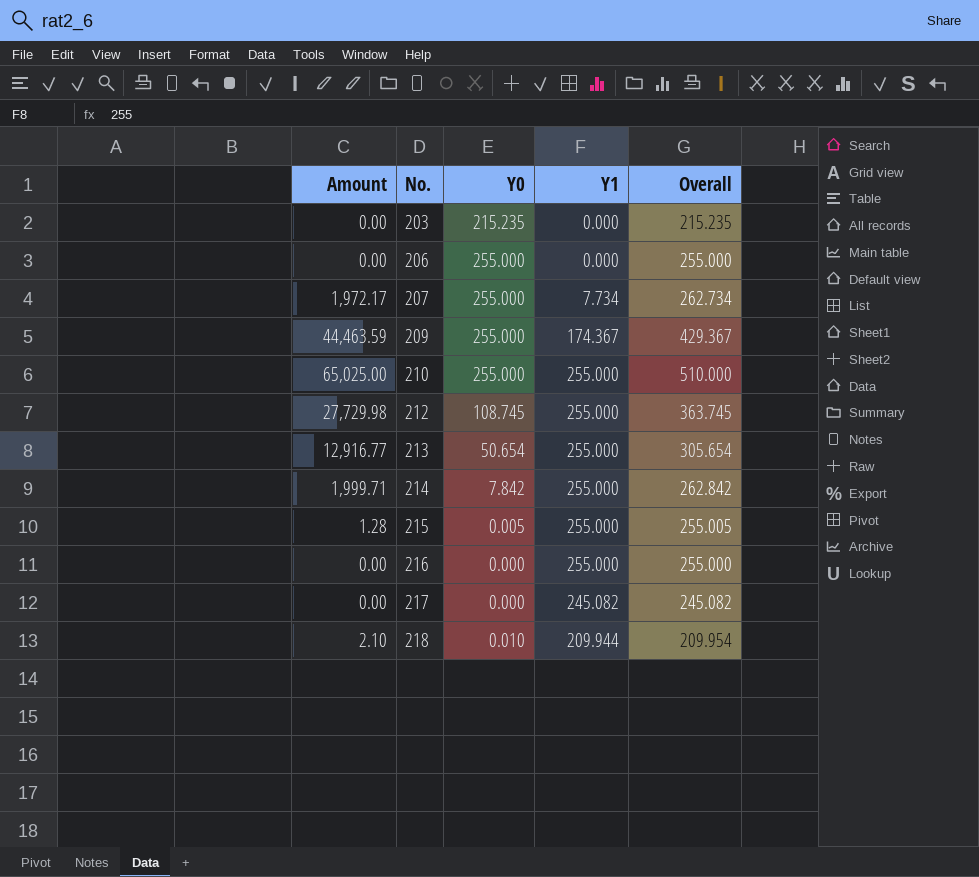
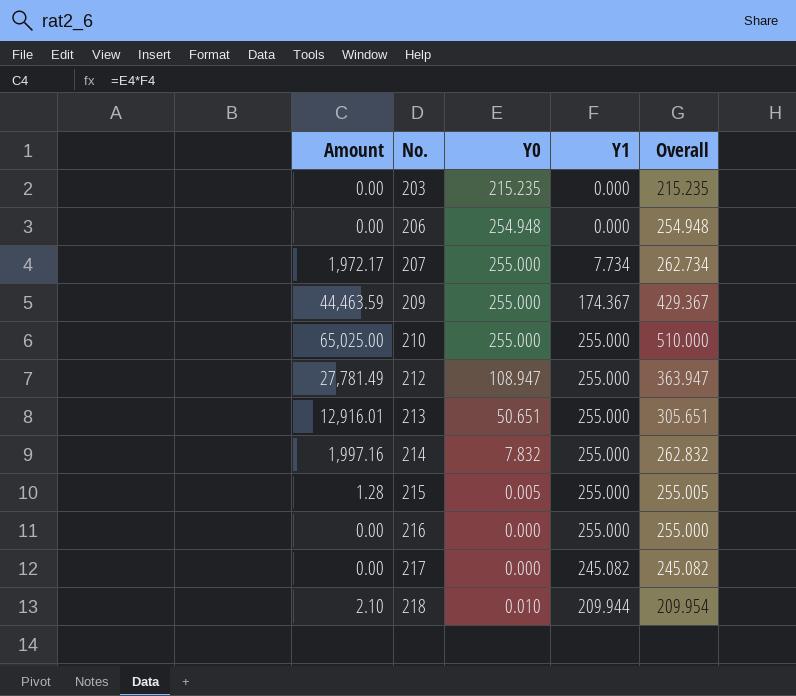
206 | Y0: 255.000 -> 254.948
206 | Overall: 255.000 -> 254.948
212 | Amount: 27,729.98 -> 27,781.49
212 | Y0: 108.745 -> 108.947
212 | Overall: 363.745 -> 363.947
213 | Amount: 12,916.77 -> 12,916.01
213 | Y0: 50.654 -> 50.651
213 | Overall: 305.654 -> 305.651
214 | Amount: 1,999.71 -> 1,997.16
214 | Y0: 7.842 -> 7.832
214 | Overall: 262.842 -> 262.832

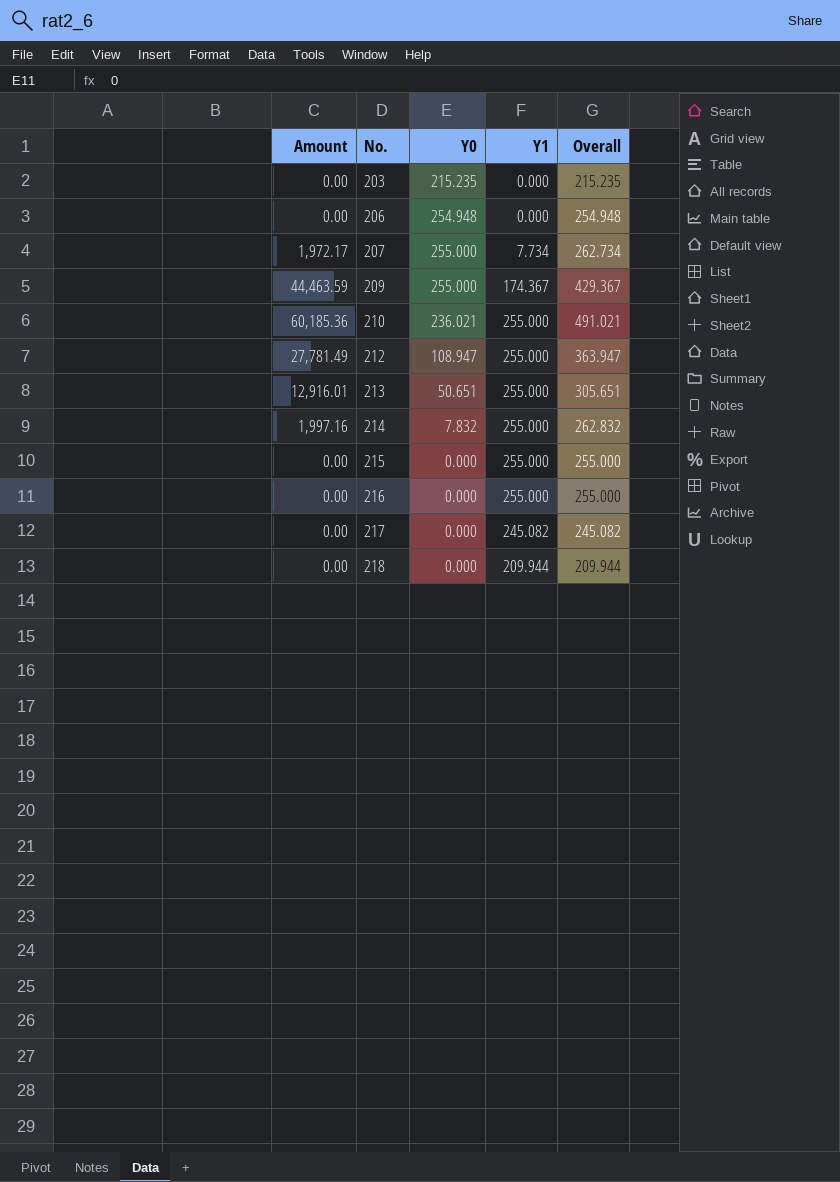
210 | Amount: 65,025.00 -> 60,185.36
210 | Y0: 255.000 -> 236.021
210 | Overall: 510.000 -> 491.021
215 | Amount: 1.28 -> 0.00
215 | Y0: 0.005 -> 0.000
215 | Overall: 255.005 -> 255.000
218 | Amount: 2.10 -> 0.00
218 | Y0: 0.010 -> 0.000
218 | Overall: 209.954 -> 209.944

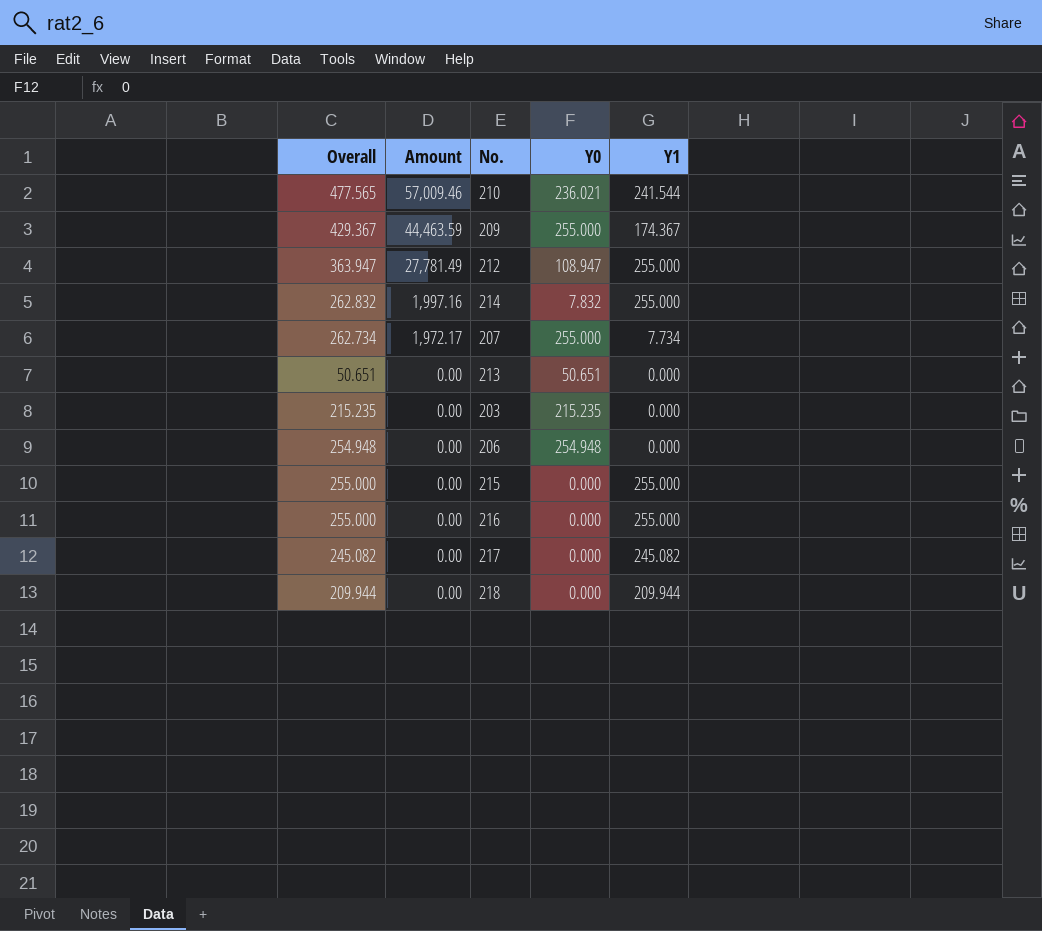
row order: No. ascending -> Amount descending
column Overall | position: 5 -> 1
210 | Overall: 491.021 -> 477.565
210 | Amount: 60,185.36 -> 57,009.46
210 | Y1: 255.000 -> 241.544
213 | Overall: 305.651 -> 50.651
213 | Amount: 12,916.01 -> 0.00
213 | Y1: 255.000 -> 0.000

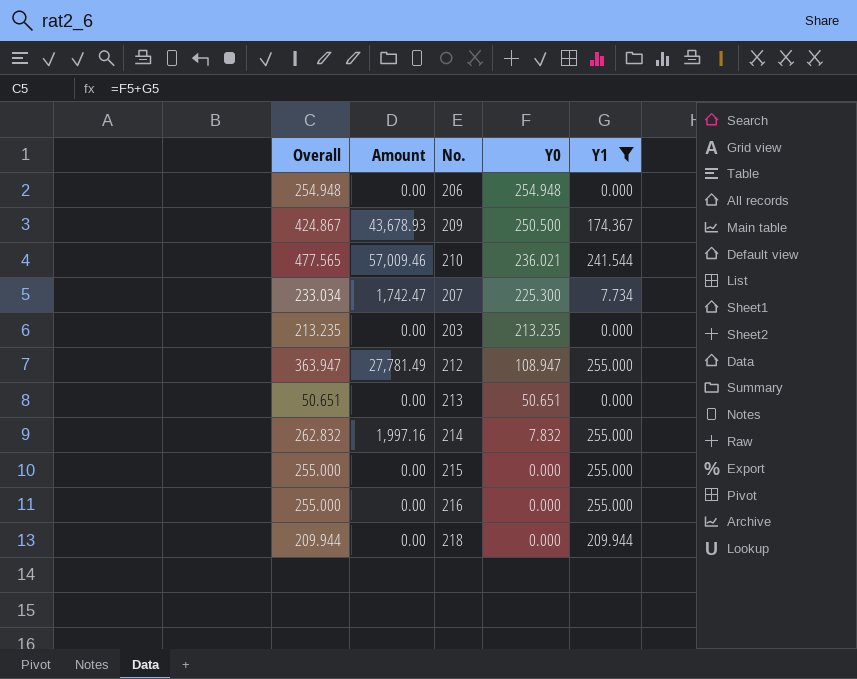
filter: none -> Y1 != 245.082
row order: Amount descending -> Y0 descending
209 | Overall: 429.367 -> 424.867
209 | Amount: 44,463.59 -> 43,678.93
209 | Y0: 255.000 -> 250.500
207 | Overall: 262.734 -> 233.034
207 | Amount: 1,972.17 -> 1,742.47
207 | Y0: 255.000 -> 225.300
203 | Overall: 215.235 -> 213.235
203 | Y0: 215.235 -> 213.235

